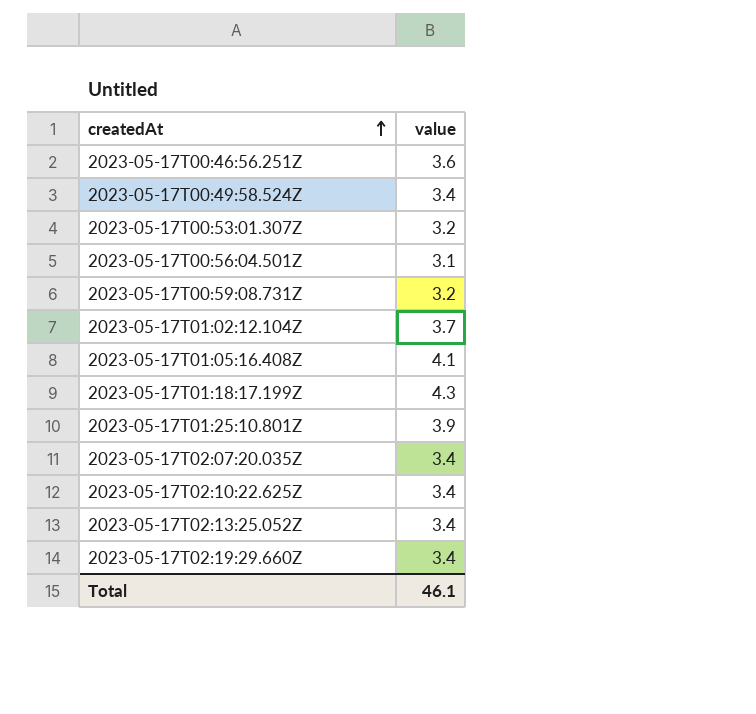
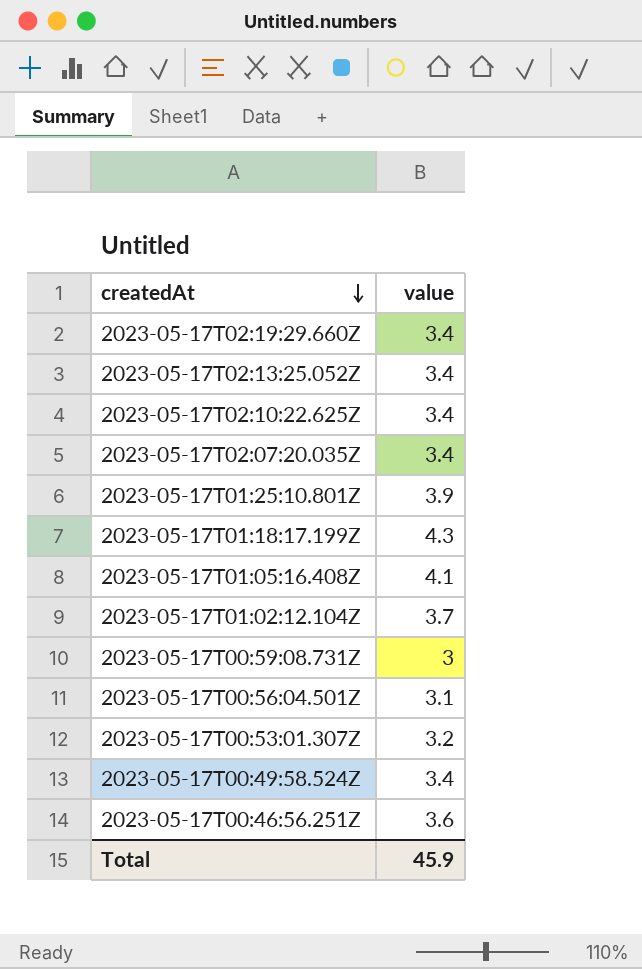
row order: createdAt ascending -> createdAt descending
2023-05-17T00:59:08.731Z | value: 3.2 -> 3
Total | value: 46.1 -> 45.9

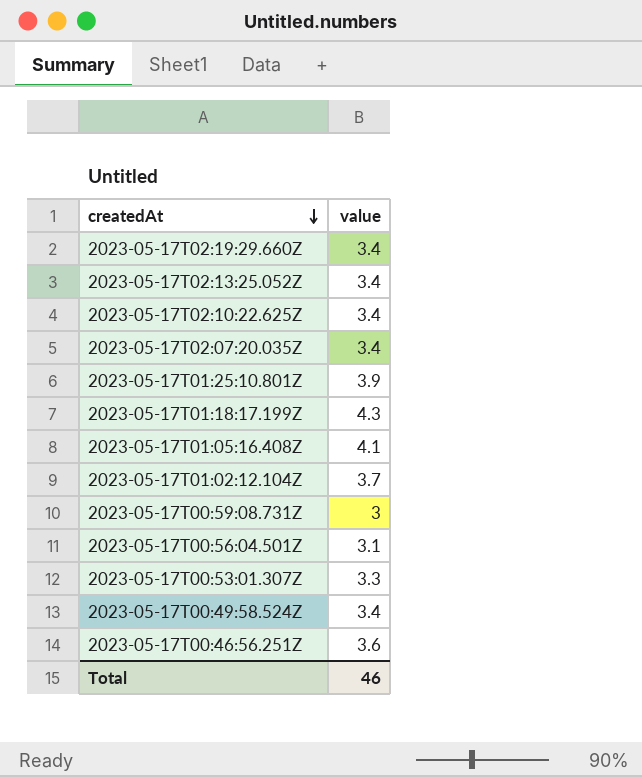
2023-05-17T00:53:01.307Z | value: 3.2 -> 3.3
Total | value: 45.9 -> 46

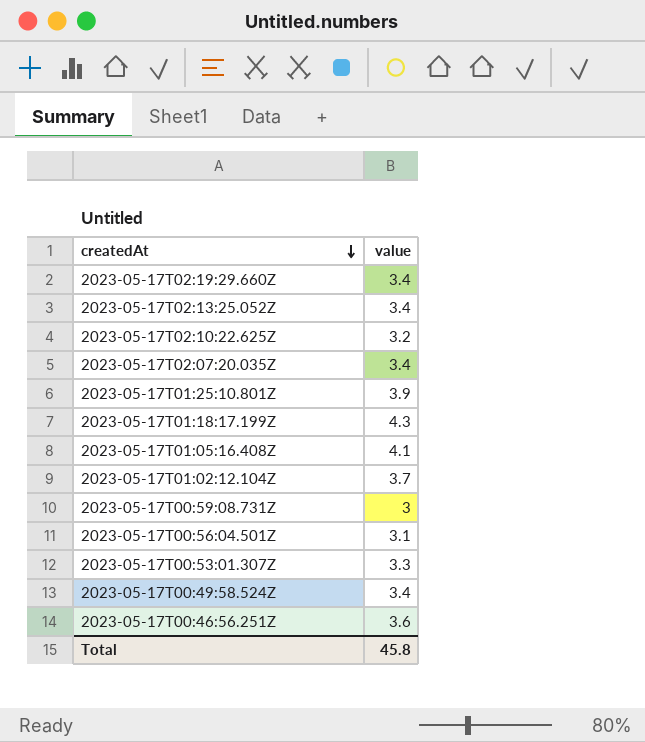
2023-05-17T02:10:22.625Z | value: 3.4 -> 3.2
Total | value: 46 -> 45.8

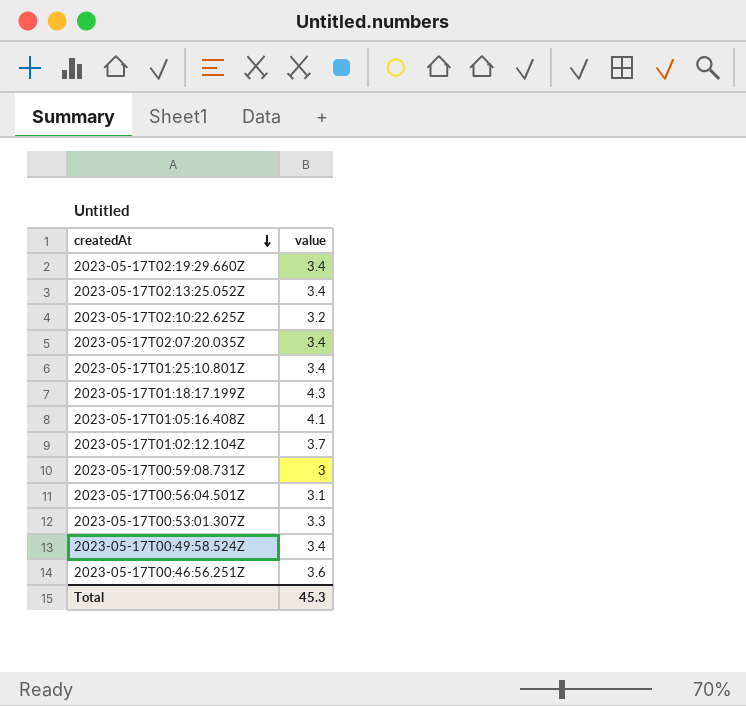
2023-05-17T01:25:10.801Z | value: 3.9 -> 3.4
Total | value: 45.8 -> 45.3

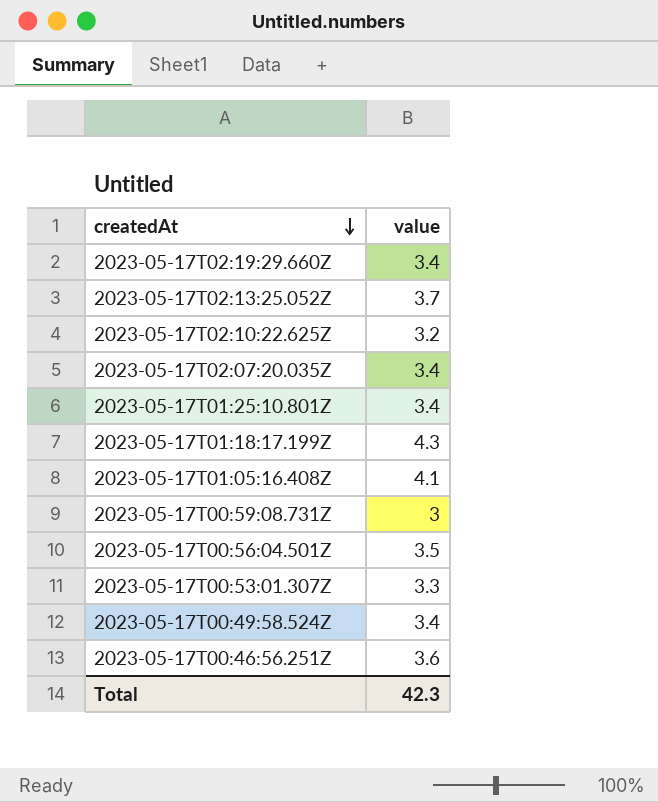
row 2023-05-17T01:02:12.104Z: 3.7 -> none
2023-05-17T02:13:25.052Z | value: 3.4 -> 3.7
2023-05-17T00:56:04.501Z | value: 3.1 -> 3.5
Total | value: 45.3 -> 42.3

